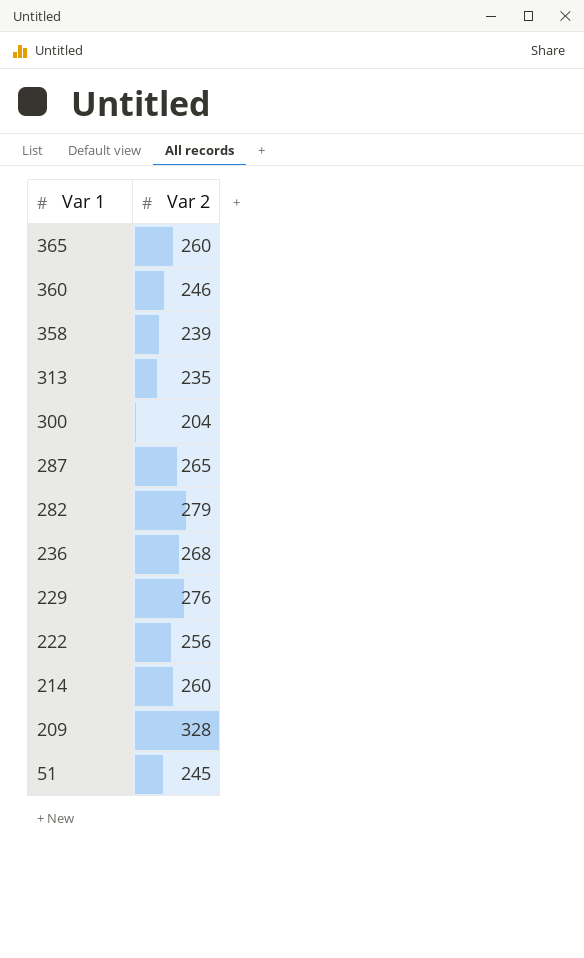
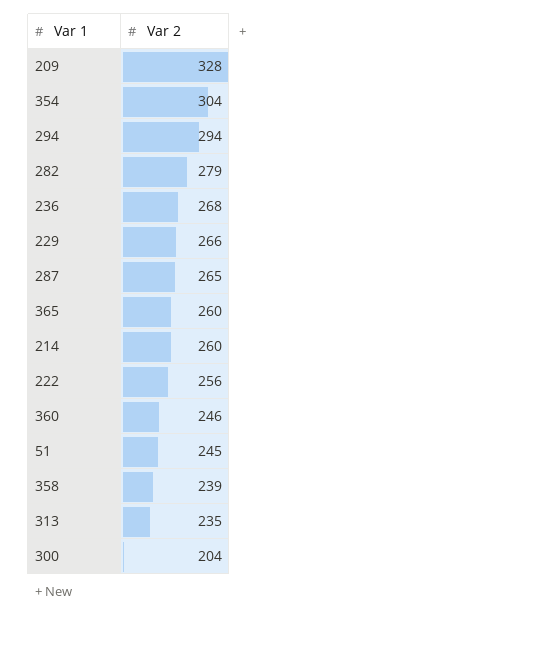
row order: Var 1 descending -> Var 2 descending
row 354: none -> 304
row 294: none -> 294
229 | Var 2: 276 -> 266

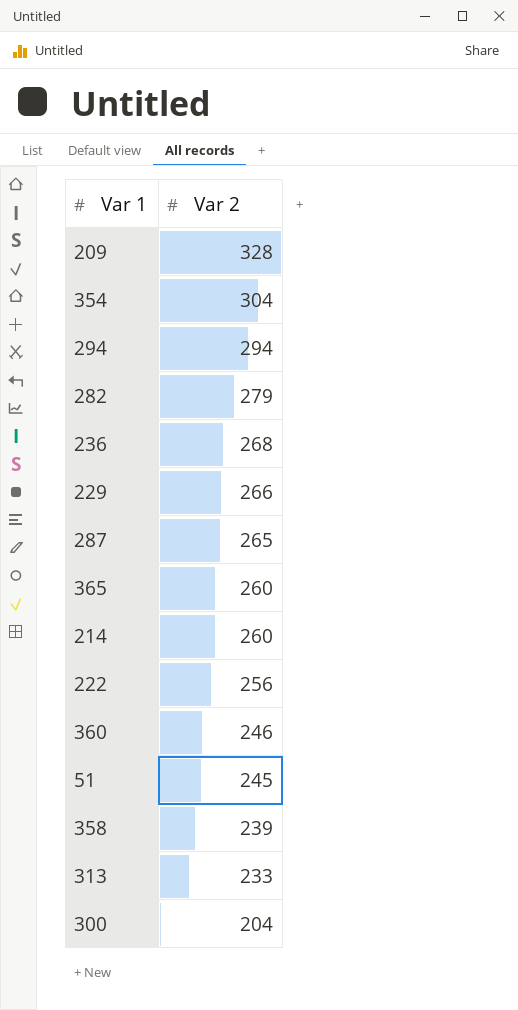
313 | Var 2: 235 -> 233

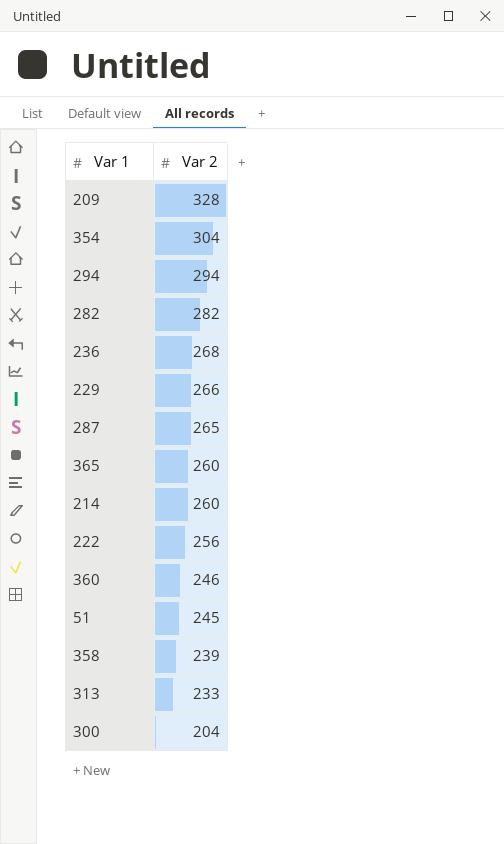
282 | Var 2: 279 -> 282

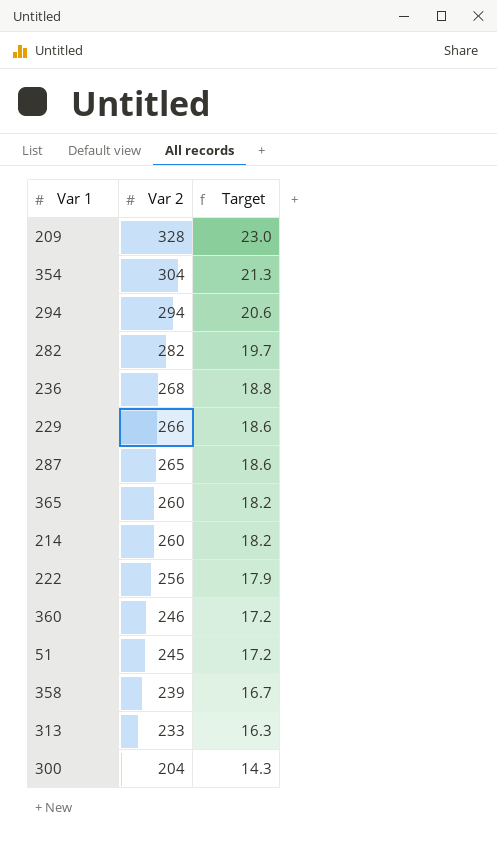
column Target | formula: none -> [Var 2] * 0.07

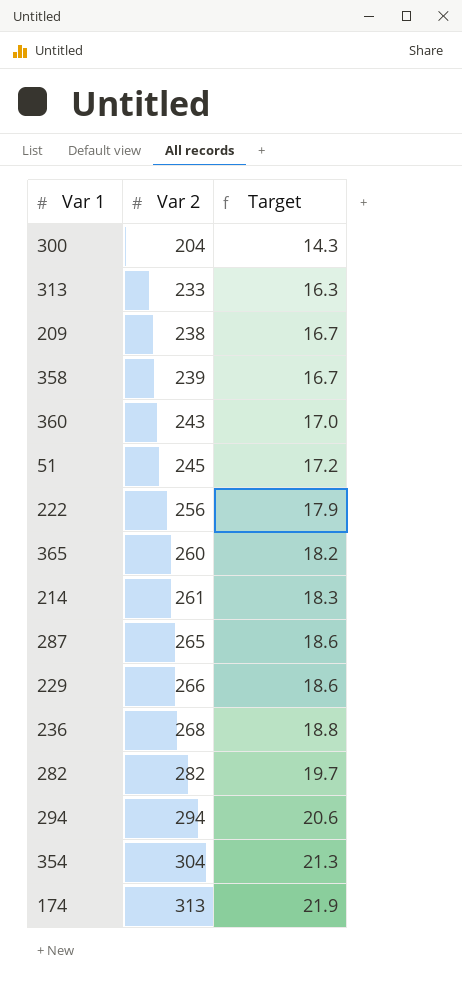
row order: Var 2 descending -> Var 2 ascending
209 | Var 2: 328 -> 238
209 | Target: 23.0 -> 16.7
360 | Var 2: 246 -> 243
360 | Target: 17.2 -> 17.0
214 | Var 2: 260 -> 261
214 | Target: 18.2 -> 18.3
row 174: none -> 313 | 21.9

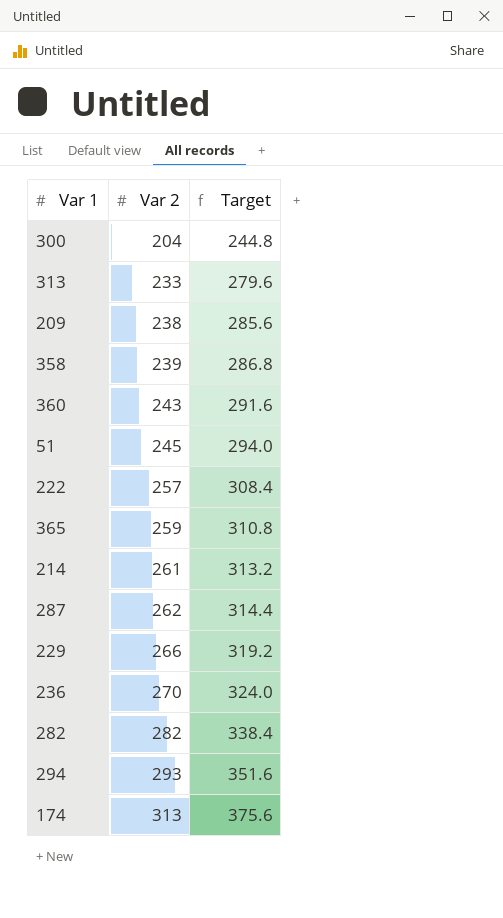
column Target | formula: [Var 2] * 0.07 -> [Var 2] * 1.2
row 354: 304 | 21.3 -> none
222 | Var 2: 256 -> 257
365 | Var 2: 260 -> 259
287 | Var 2: 265 -> 262
236 | Var 2: 268 -> 270
294 | Var 2: 294 -> 293

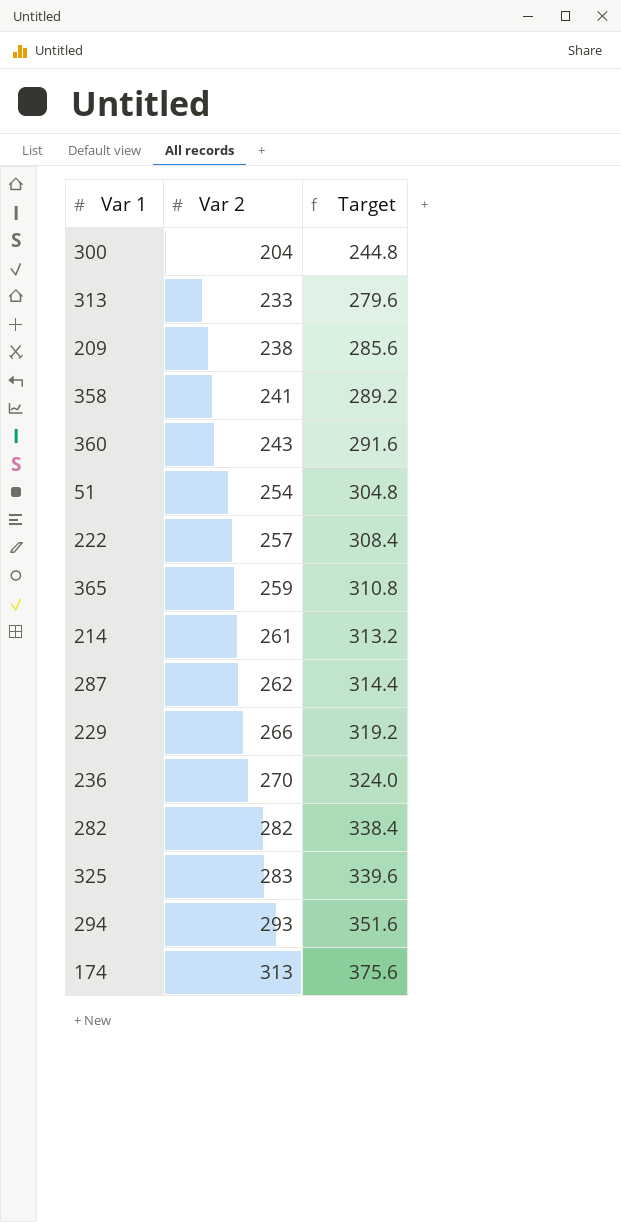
358 | Var 2: 239 -> 241
358 | Target: 286.8 -> 289.2
51 | Var 2: 245 -> 254
51 | Target: 294.0 -> 304.8
row 325: none -> 283 | 339.6

